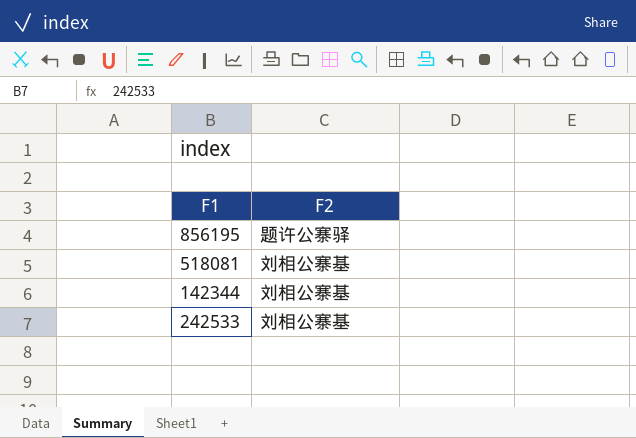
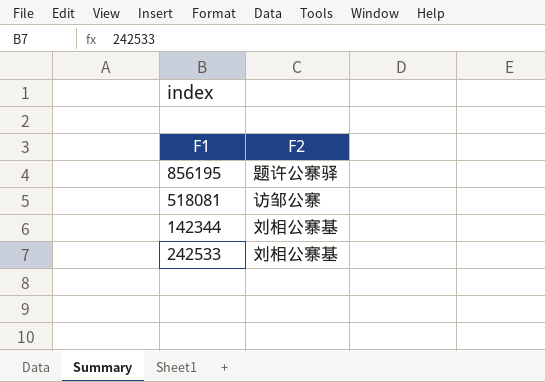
518081 | F2: 刘相公寨基 -> 访邹公寨

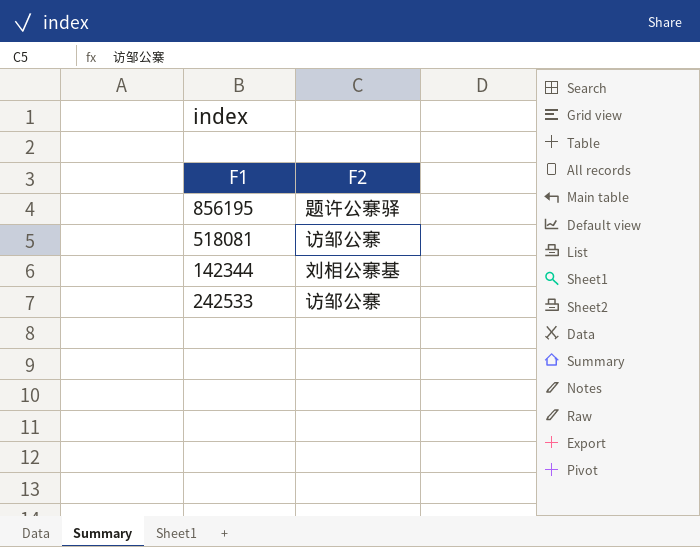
242533 | F2: 刘相公寨基 -> 访邹公寨

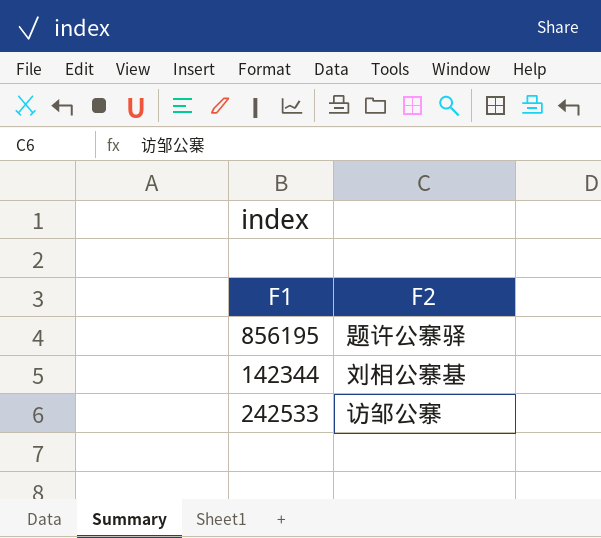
row 518081: 访邹公寨 -> none

